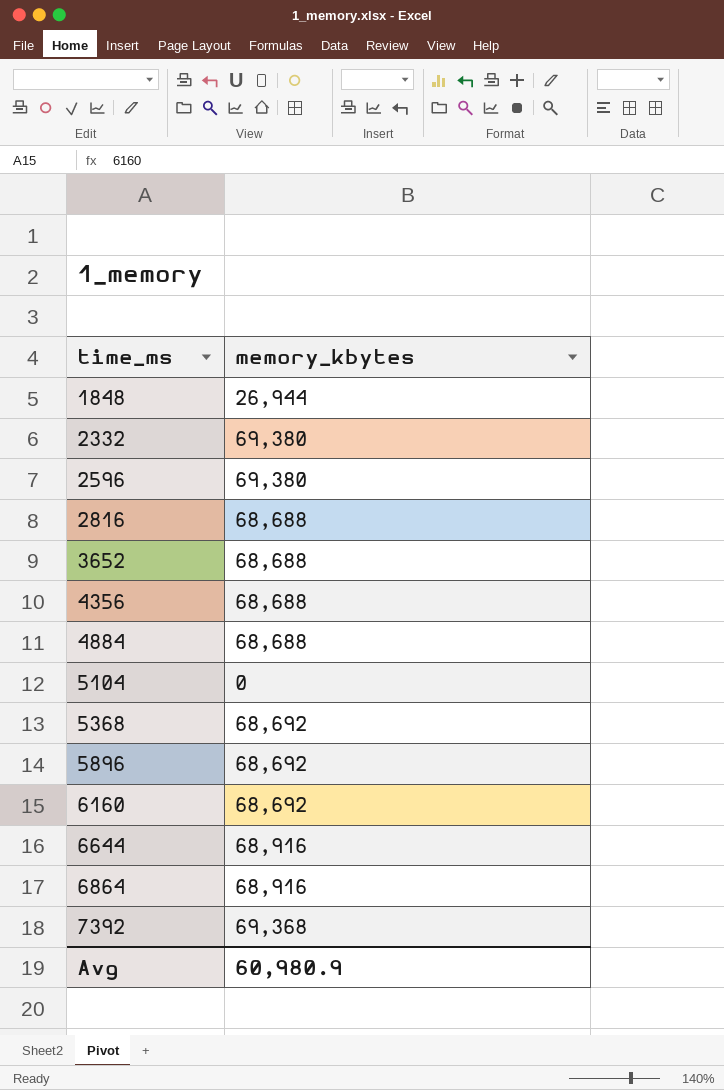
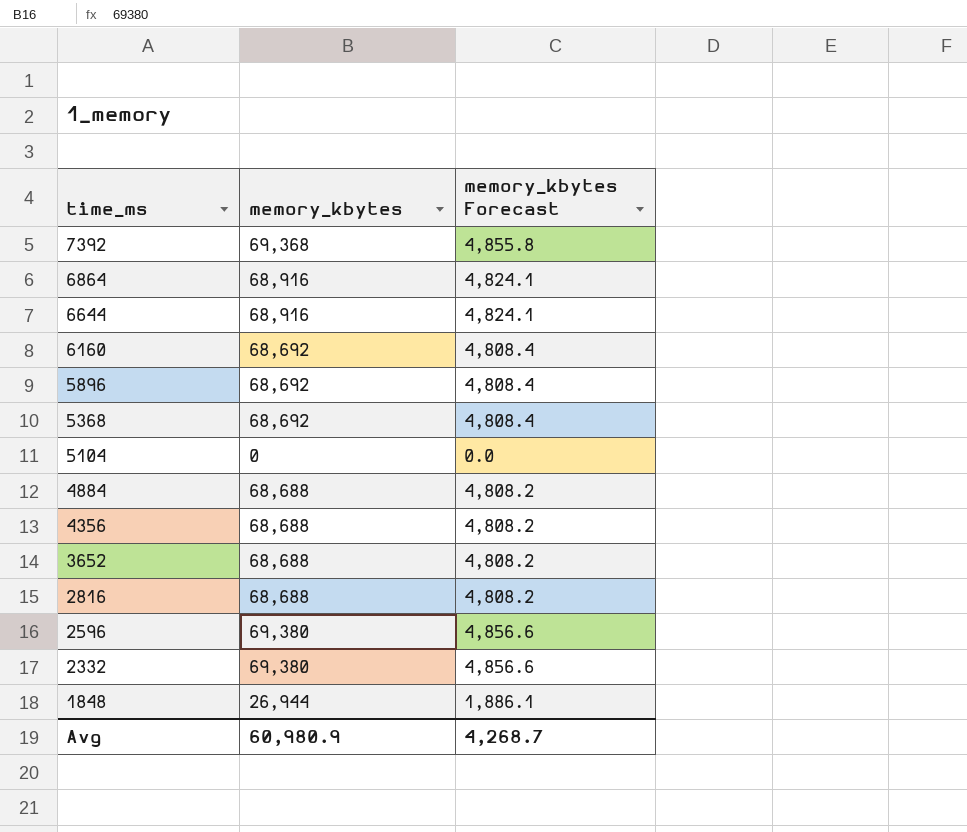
row order: time_ms ascending -> time_ms descending
column memory_kbytes Forecast | formula: none -> [memory_kbytes] * 0.07

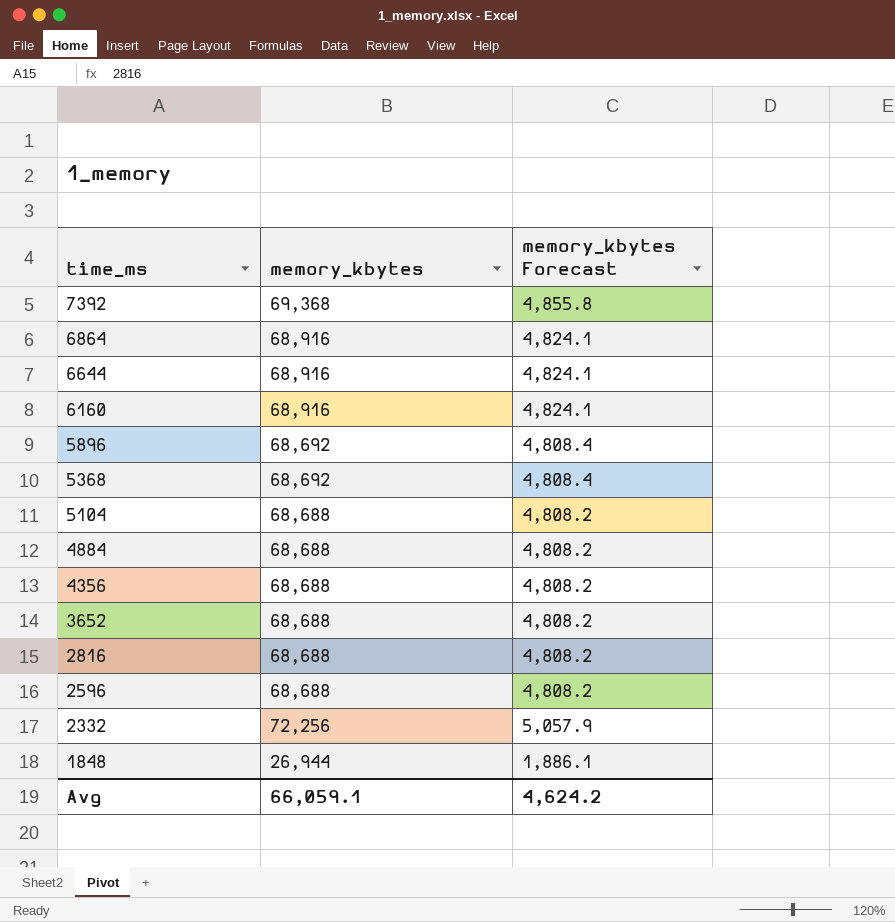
6160 | memory_kbytes: 68,692 -> 68,916
6160 | memory_kbytes Forecast: 4,808.4 -> 4,824.1
5104 | memory_kbytes: 0 -> 68,688
5104 | memory_kbytes Forecast: 0.0 -> 4,808.2
2596 | memory_kbytes: 69,380 -> 68,688
2596 | memory_kbytes Forecast: 4,856.6 -> 4,808.2
2332 | memory_kbytes: 69,380 -> 72,256
2332 | memory_kbytes Forecast: 4,856.6 -> 5,057.9
Avg | memory_kbytes: 60,980.9 -> 66,059.1
Avg | memory_kbytes Forecast: 4,268.7 -> 4,624.2

